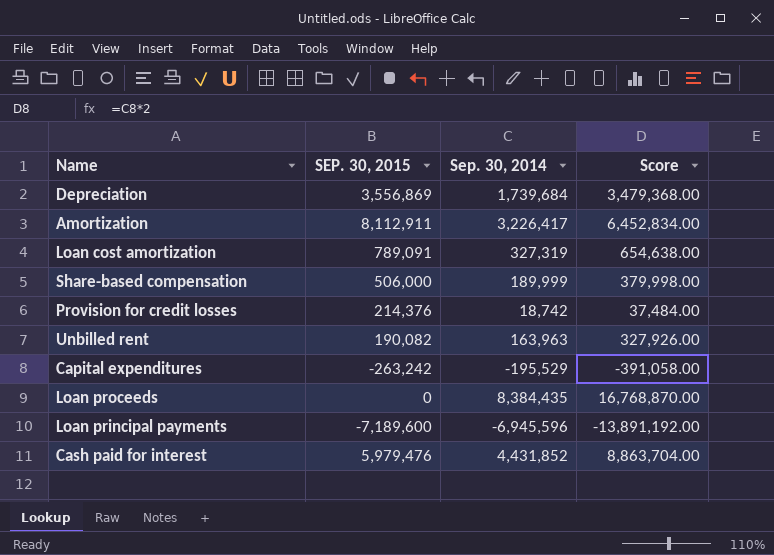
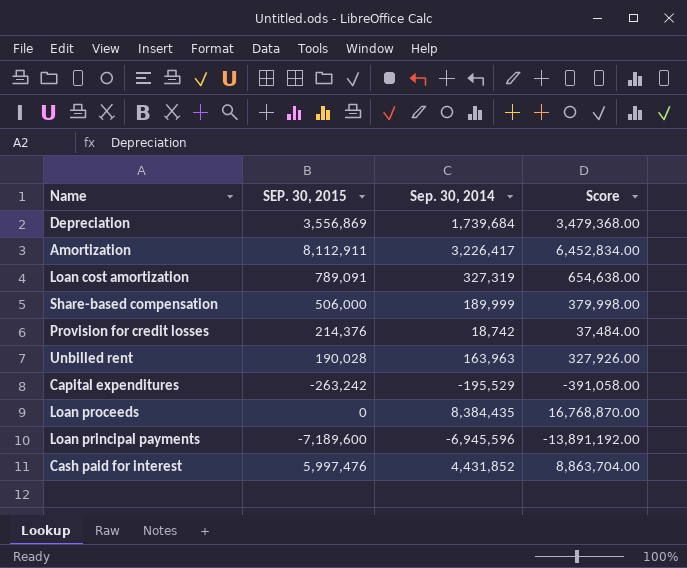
Unbilled rent | SEP. 30, 2015: 190,082 -> 190,028
Cash paid for interest | SEP. 30, 2015: 5,979,476 -> 5,997,476

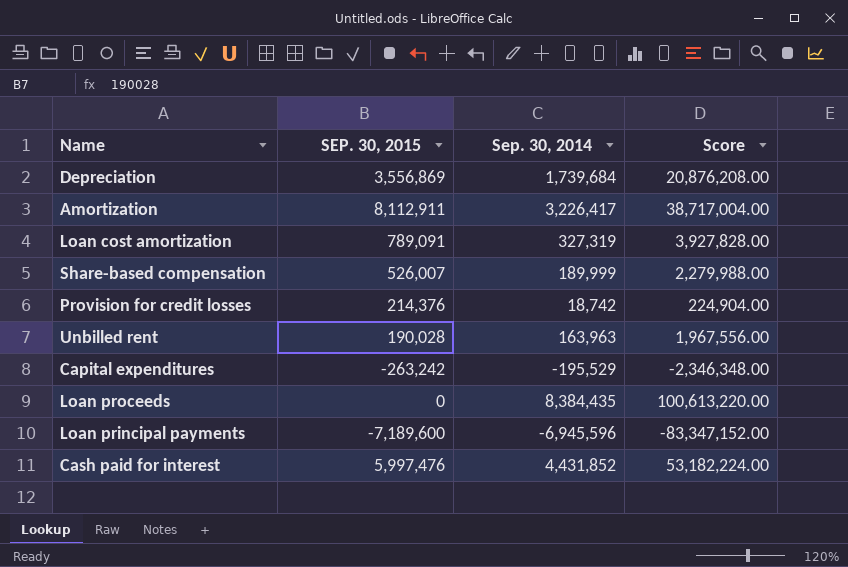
column Score | formula: [Sep. 30, 2014] * 2 -> [Sep. 30, 2014] * 12
Share-based compensation | SEP. 30, 2015: 506,000 -> 526,007

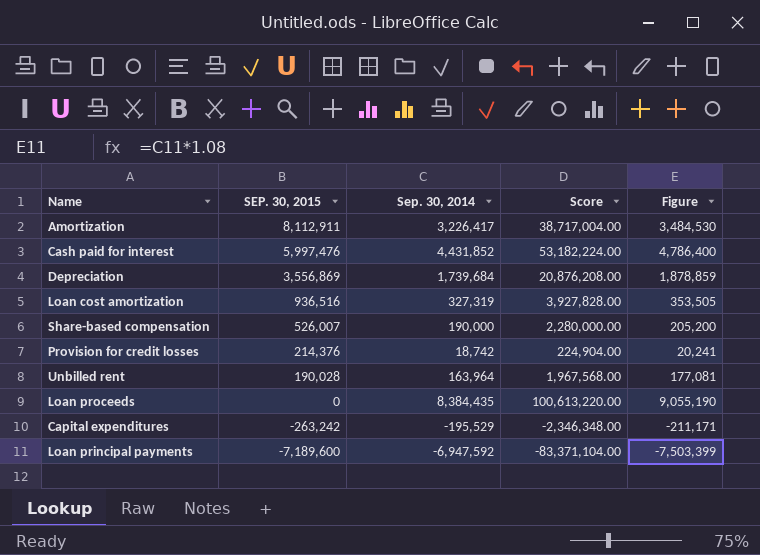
row order: none -> SEP. 30, 2015 descending
column Figure | formula: none -> [Sep. 30, 2014] * 1.08
Loan cost amortization | SEP. 30, 2015: 789,091 -> 936,516
Share-based compensation | Sep. 30, 2014: 189,999 -> 190,000
Share-based compensation | Score: 2,279,988.00 -> 2,280,000.00
Unbilled rent | Sep. 30, 2014: 163,963 -> 163,964
Unbilled rent | Score: 1,967,556.00 -> 1,967,568.00
Loan principal payments | Sep. 30, 2014: -6,945,596 -> -6,947,592
Loan principal payments | Score: -83,347,152.00 -> -83,371,104.00

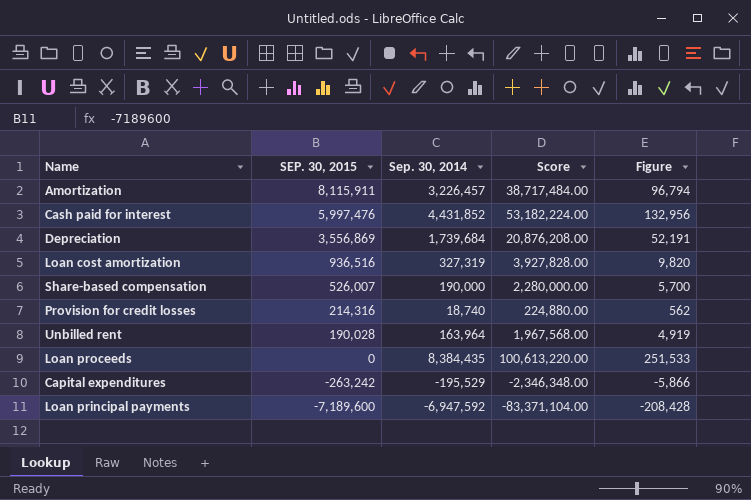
column Figure | formula: [Sep. 30, 2014] * 1.08 -> [Sep. 30, 2014] * 0.03
Amortization | SEP. 30, 2015: 8,112,911 -> 8,115,911
Amortization | Sep. 30, 2014: 3,226,417 -> 3,226,457
Amortization | Score: 38,717,004.00 -> 38,717,484.00
Provision for credit losses | SEP. 30, 2015: 214,376 -> 214,316
Provision for credit losses | Sep. 30, 2014: 18,742 -> 18,740
Provision for credit losses | Score: 224,904.00 -> 224,880.00

